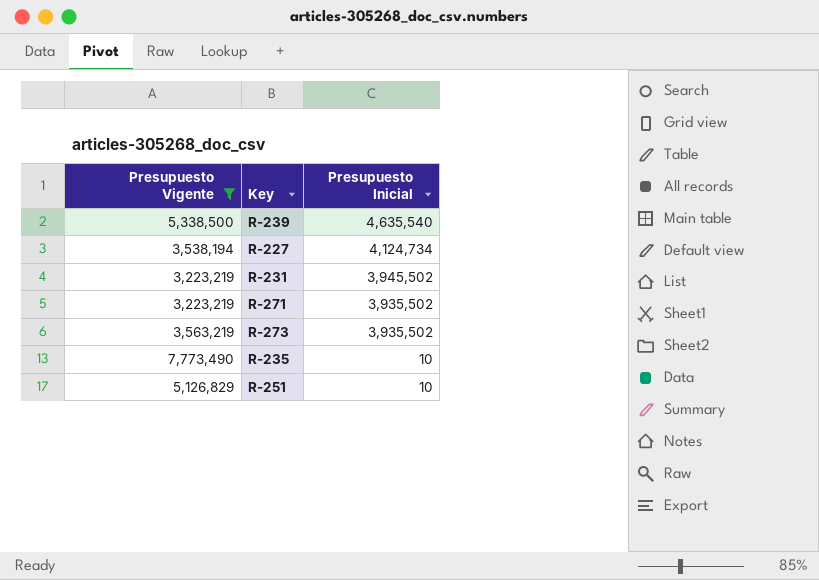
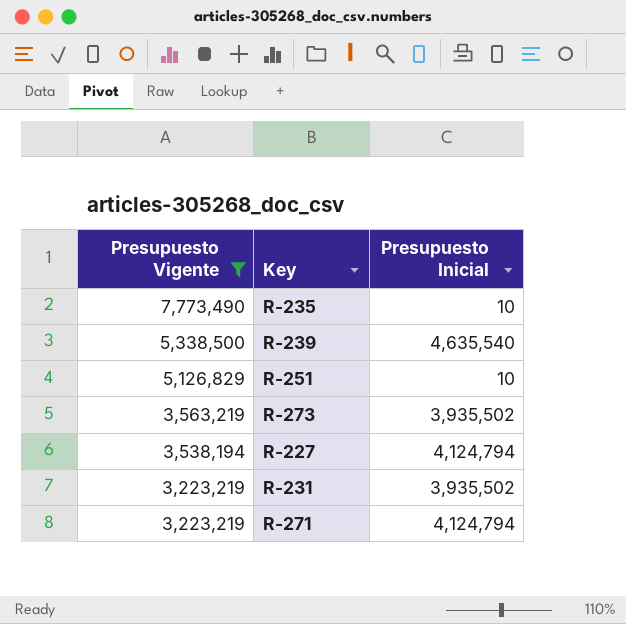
row order: Presupuesto Inicial descending -> Presupuesto Vigente descending
R-227 | Presupuesto Inicial: 4,124,734 -> 4,124,794
R-231 | Presupuesto Inicial: 3,945,502 -> 3,935,502
R-271 | Presupuesto Inicial: 3,935,502 -> 4,124,794

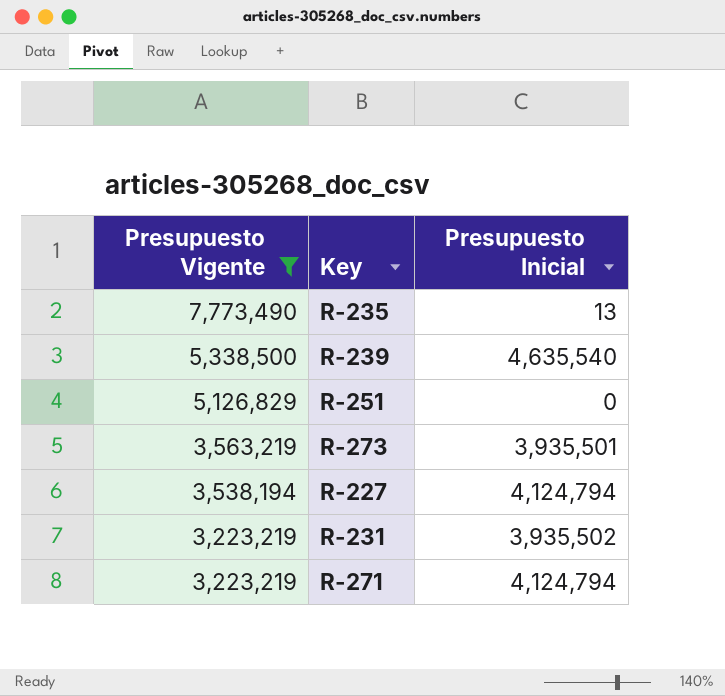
R-235 | Presupuesto Inicial: 10 -> 13
R-251 | Presupuesto Inicial: 10 -> 0
R-273 | Presupuesto Inicial: 3,935,502 -> 3,935,501

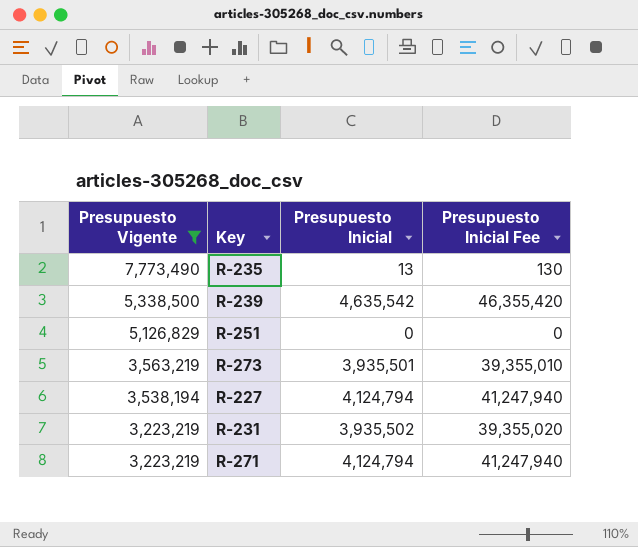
column Presupuesto Inicial Fee | formula: none -> [Presupuesto Inicial] * 10
R-239 | Presupuesto Inicial: 4,635,540 -> 4,635,542

